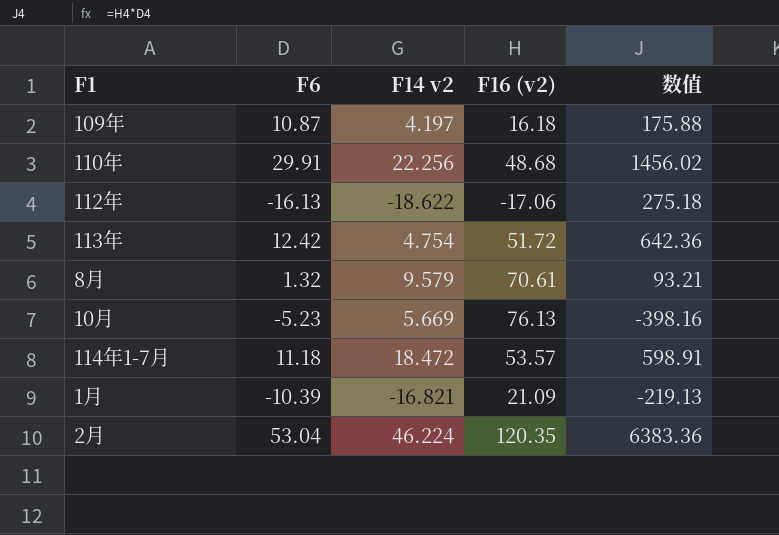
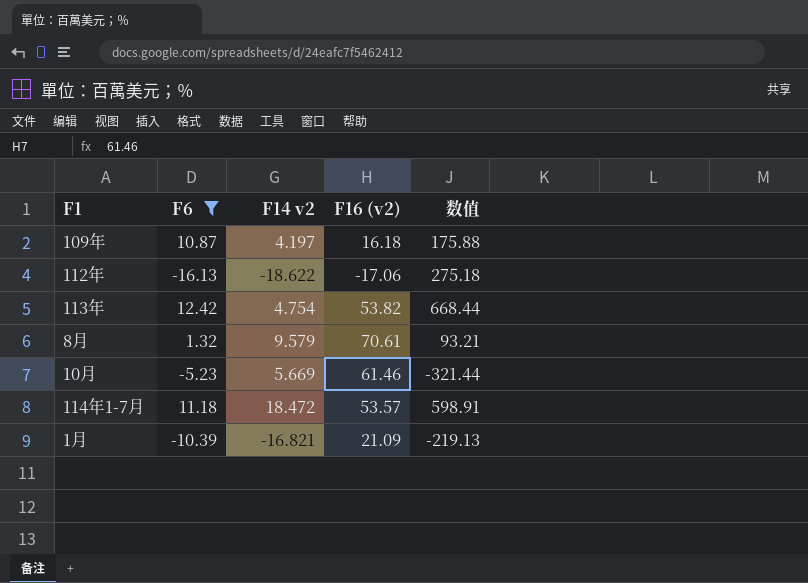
filter: none -> F6 <= 12.42
113年 | F16 (v2): 51.72 -> 53.82
113年 | 数值: 642.36 -> 668.44
10月 | F16 (v2): 76.13 -> 61.46
10月 | 数值: -398.16 -> -321.44

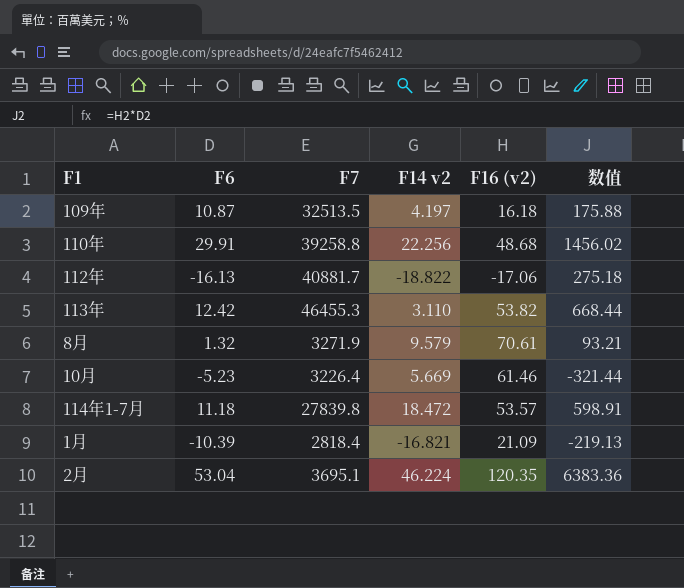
filter: F6 <= 12.42 -> none
column F7 | position: none -> 3
112年 | F14 v2: -18.622 -> -18.822
113年 | F14 v2: 4.754 -> 3.110

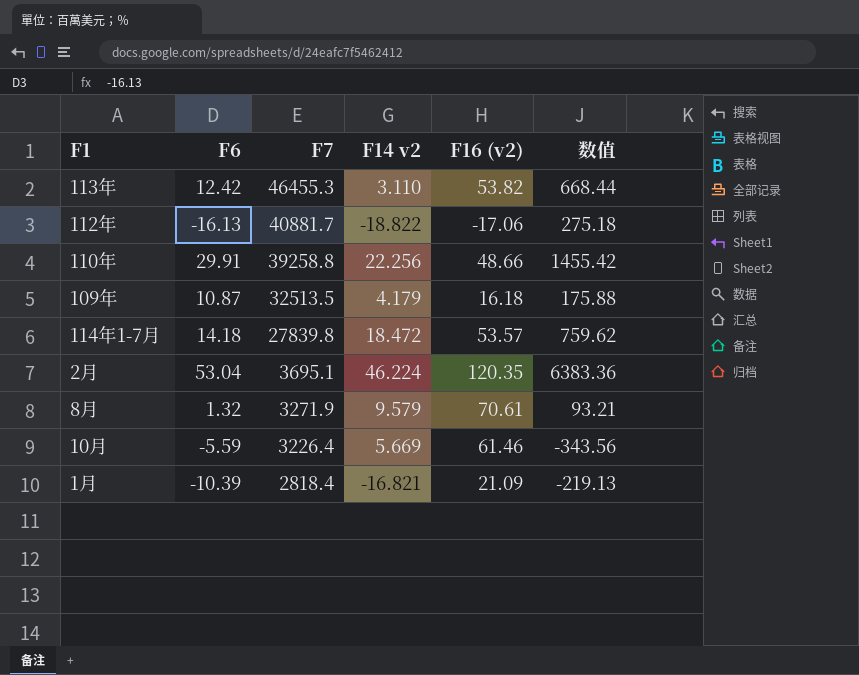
row order: none -> F7 descending
110年 | F16 (v2): 48.68 -> 48.66
110年 | 数值: 1456.02 -> 1455.42
109年 | F14 v2: 4.197 -> 4.179
114年1-7月 | F6: 11.18 -> 14.18
114年1-7月 | 数值: 598.91 -> 759.62
10月 | F6: -5.23 -> -5.59
10月 | 数值: -321.44 -> -343.56

